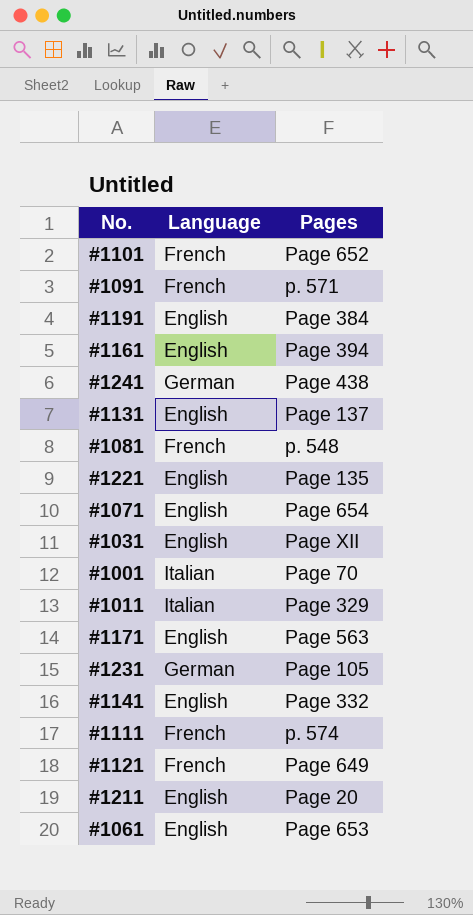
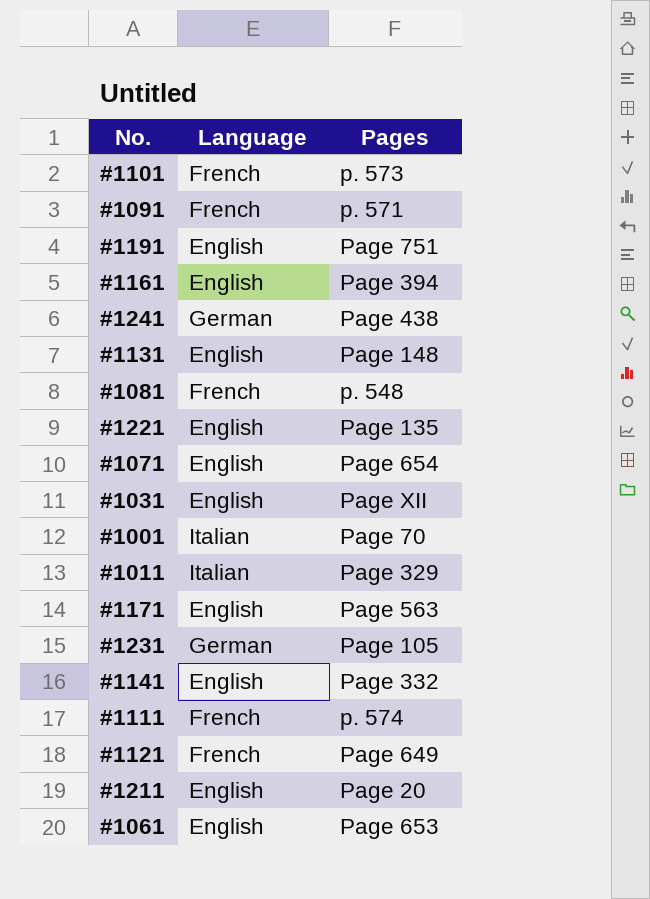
#1101 | Pages: Page 652 -> p. 573
#1191 | Pages: Page 384 -> Page 751
#1131 | Pages: Page 137 -> Page 148

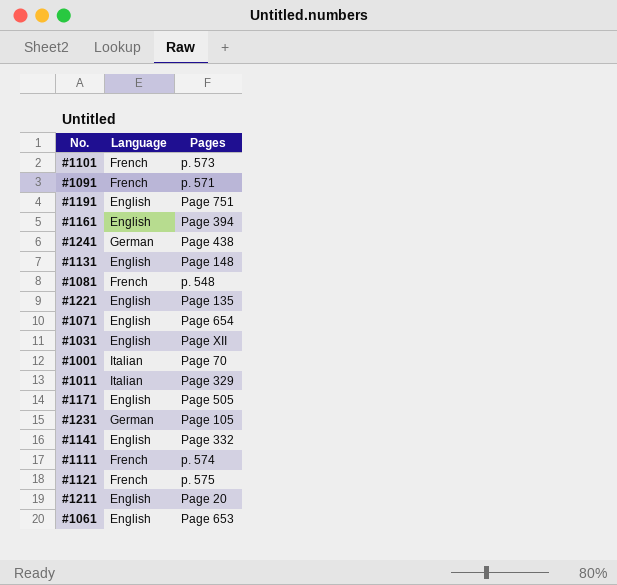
#1171 | Pages: Page 563 -> Page 505
#1121 | Pages: Page 649 -> p. 575

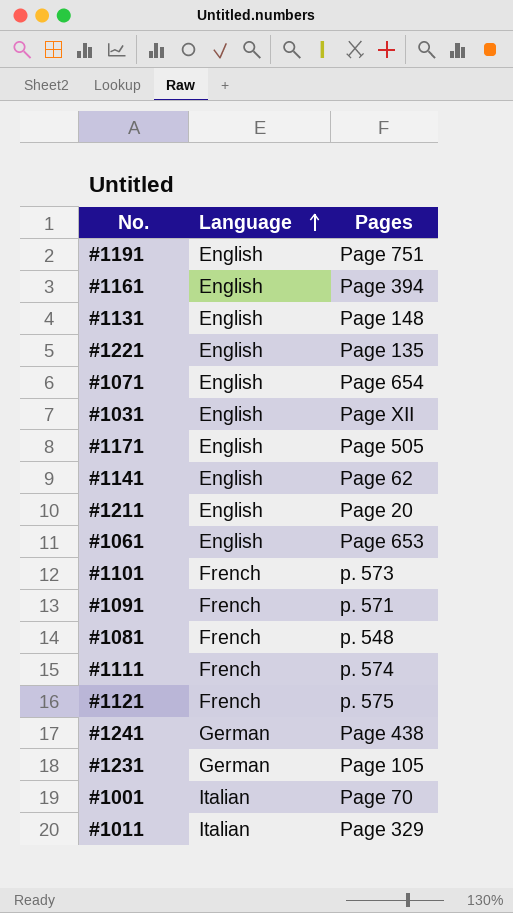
row order: none -> Language ascending
#1141 | Pages: Page 332 -> Page 62

